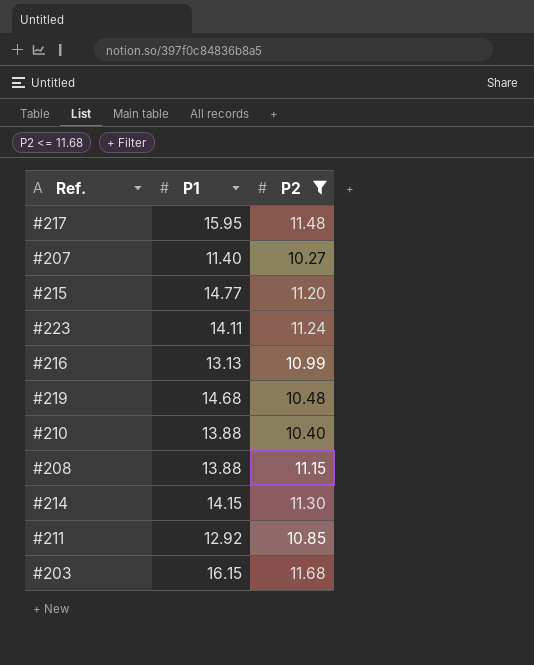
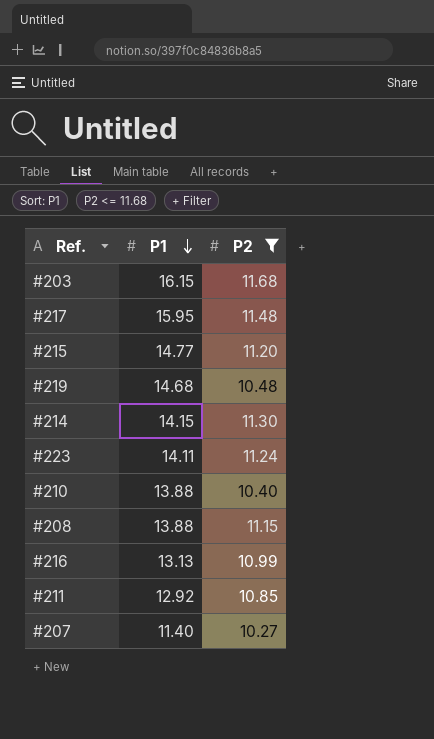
row order: none -> P1 descending

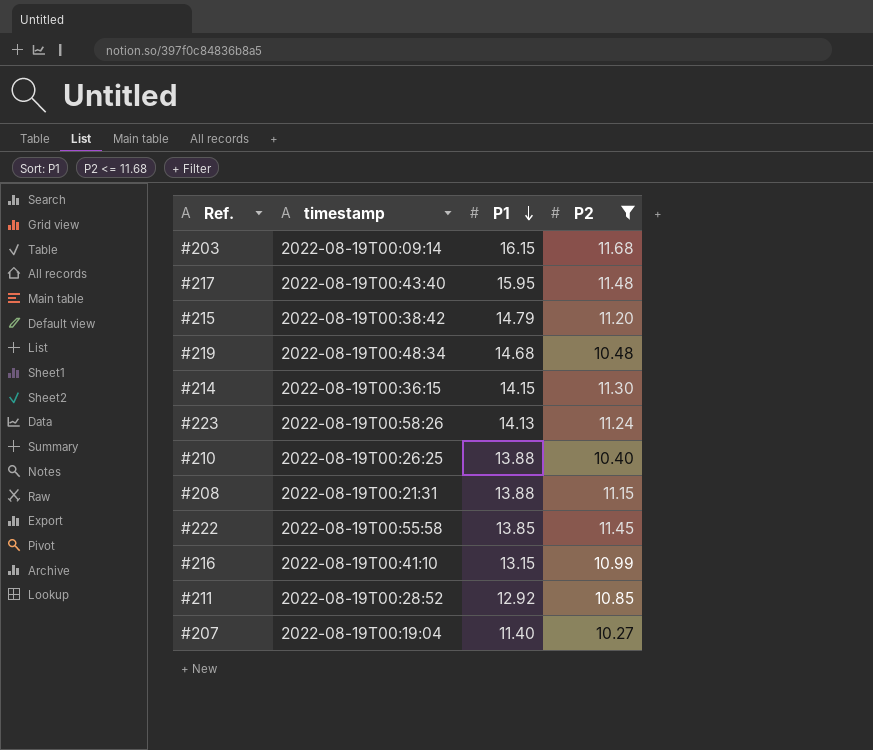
column timestamp | position: none -> 2
#215 | P1: 14.77 -> 14.79
#223 | P1: 14.11 -> 14.13
row #222: none -> 2022-08-19T00:55:58 | 13.85 | 11.45
#216 | P1: 13.13 -> 13.15

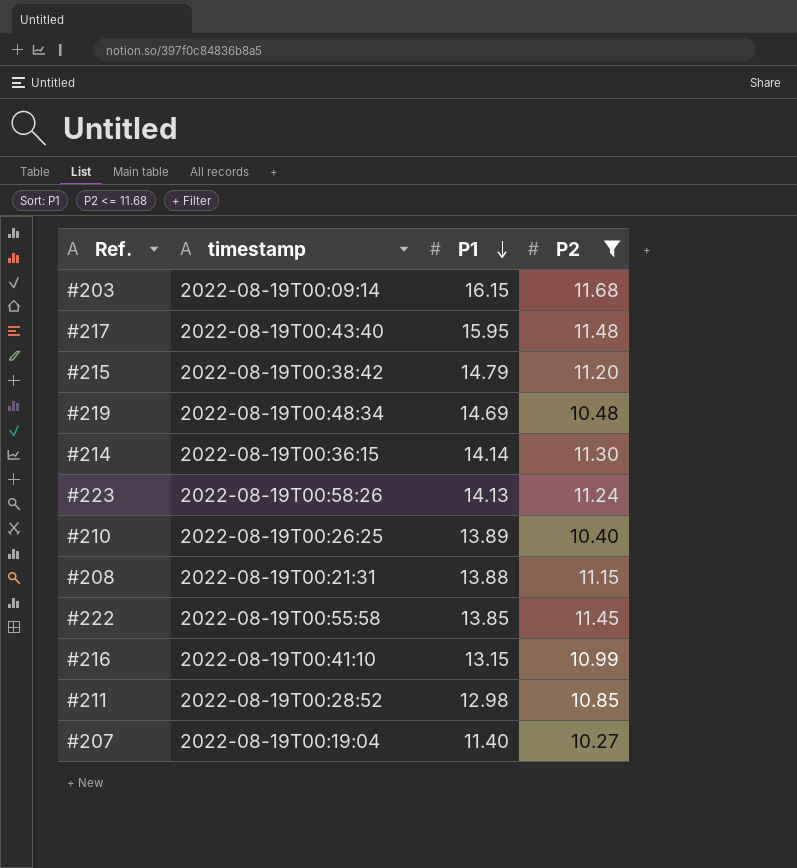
#219 | P1: 14.68 -> 14.69
#214 | P1: 14.15 -> 14.14
#210 | P1: 13.88 -> 13.89
#211 | P1: 12.92 -> 12.98

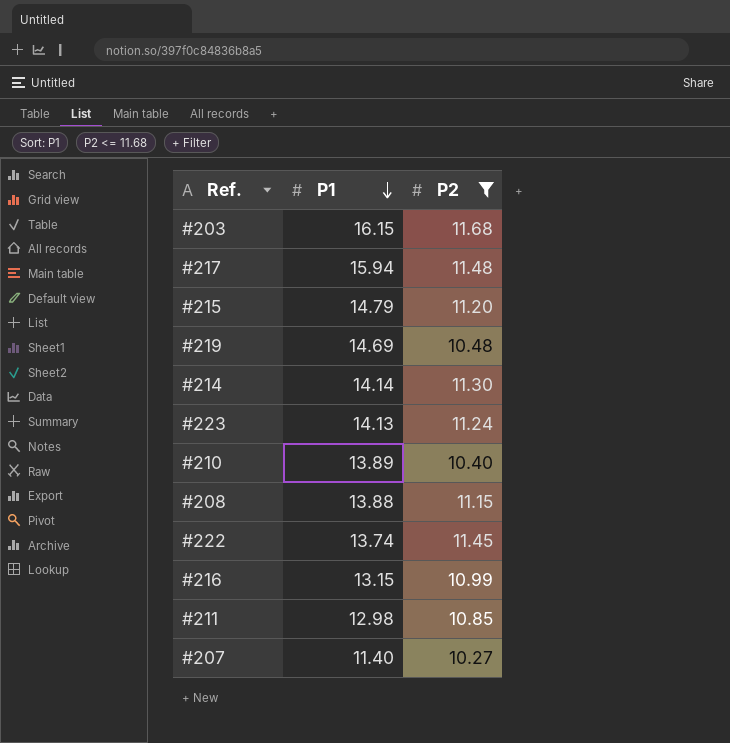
column timestamp | position: 2 -> none
#217 | P1: 15.95 -> 15.94
#222 | P1: 13.85 -> 13.74

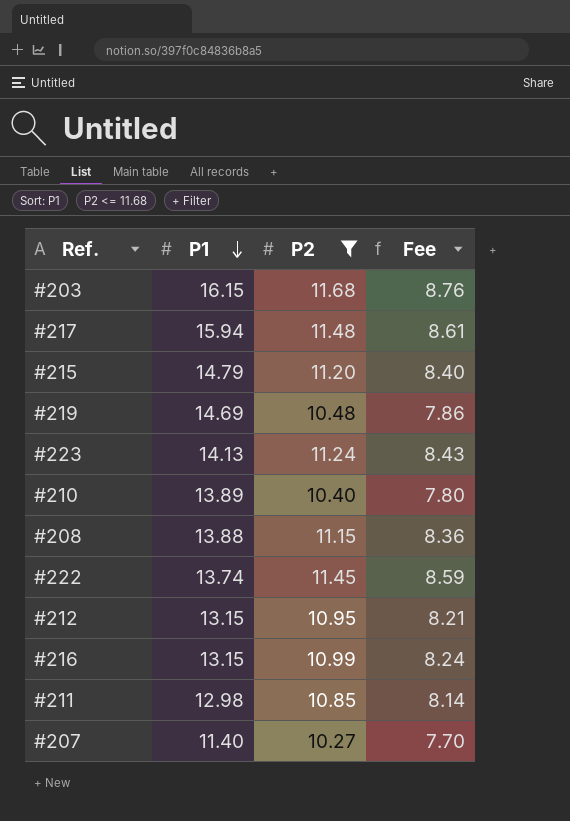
column Fee | formula: none -> [P2] * 0.75
row #214: 14.14 | 11.30 -> none
row #212: none -> 13.15 | 10.95 | 8.21

